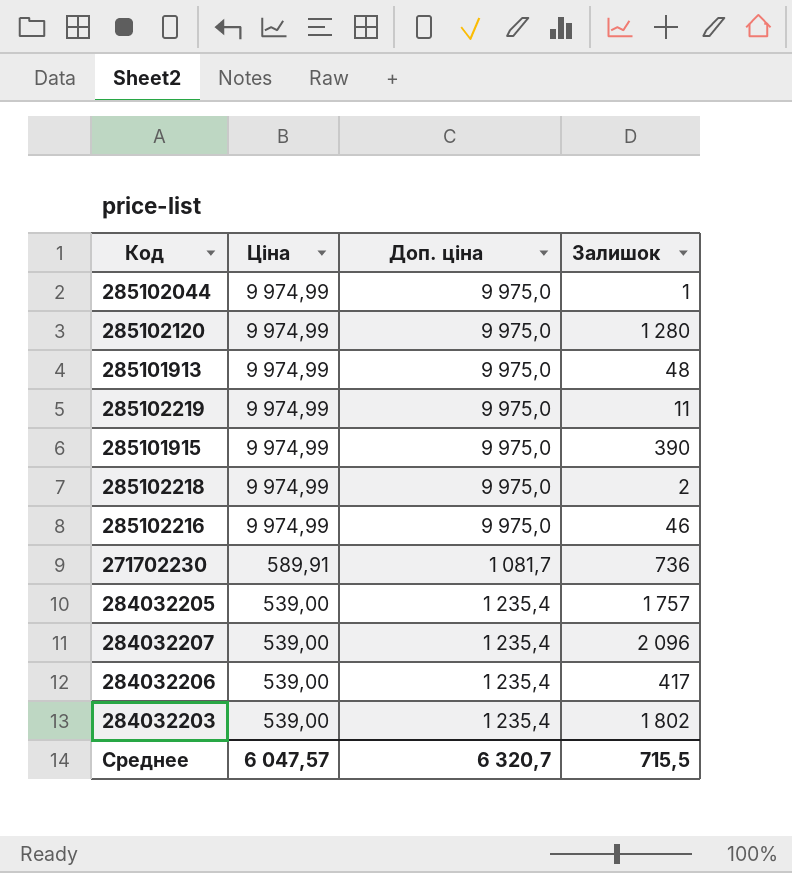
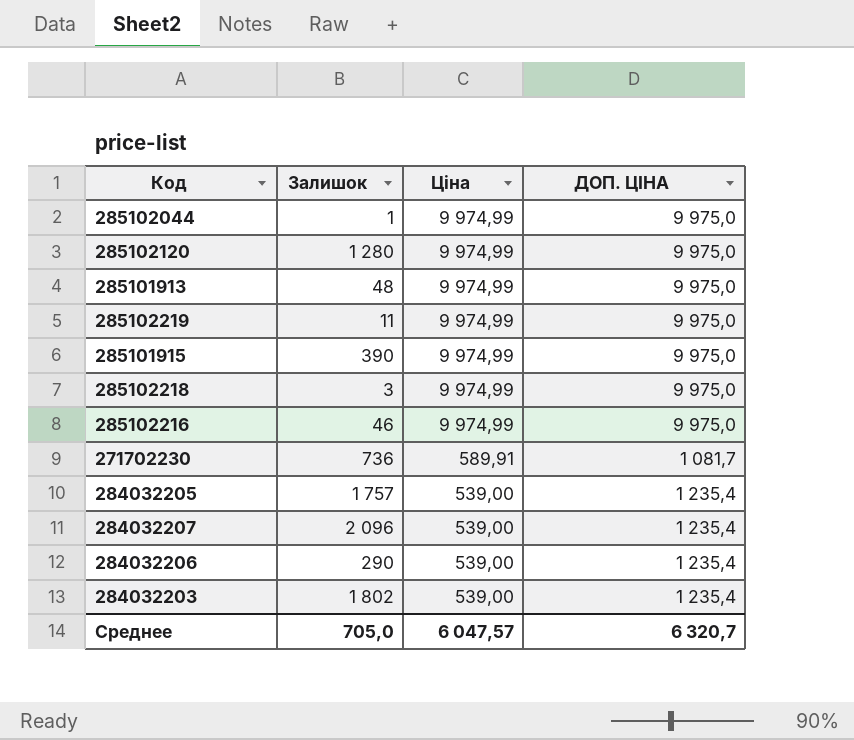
column Залишок | position: 4 -> 2
column name: Доп. ціна -> ДОП. ЦІНА
285102218 | Залишок: 2 -> 3
284032206 | Залишок: 417 -> 290
Среднее | Залишок: 715,5 -> 705,0

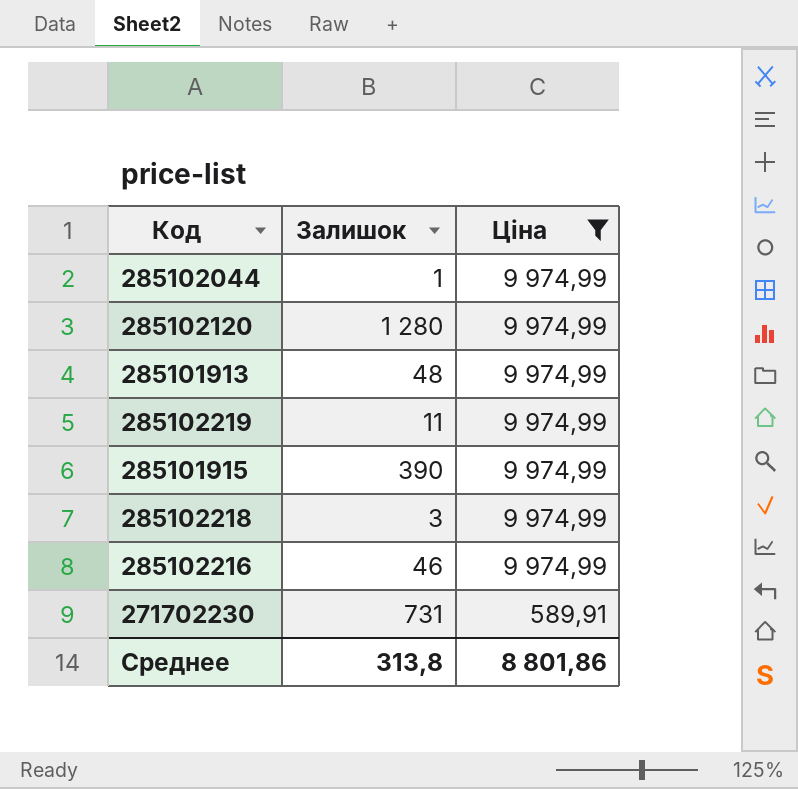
filter: none -> Ціна != 539,00
column ДОП. ЦІНА | position: 4 -> none
271702230 | Залишок: 736 -> 731
Среднее | Залишок: 705,0 -> 313,8
Среднее | Ціна: 6 047,57 -> 8 801,86

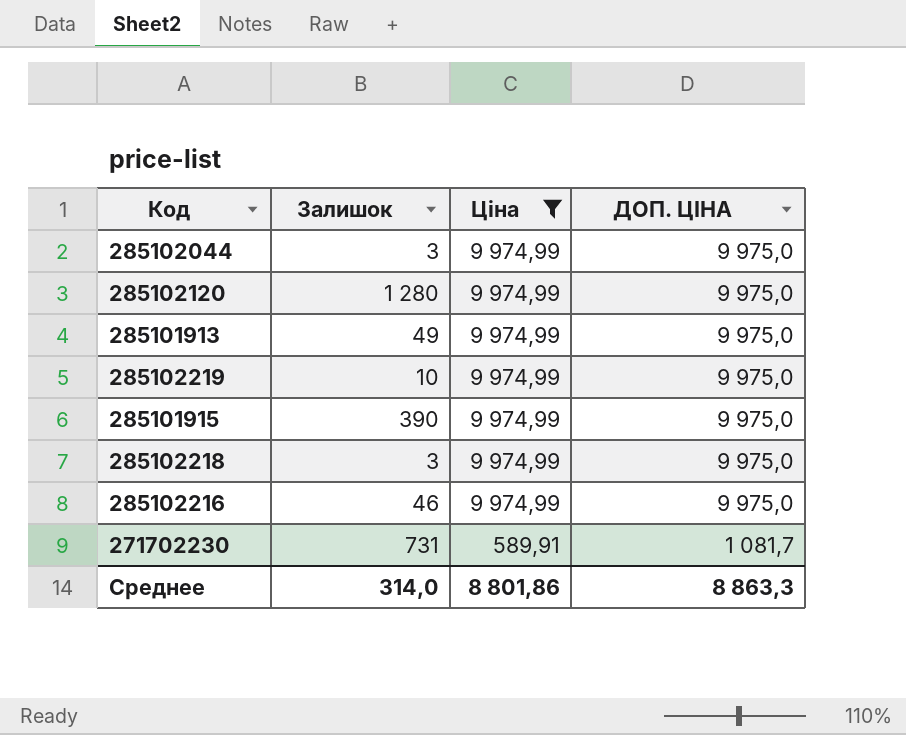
column ДОП. ЦІНА | position: none -> 4
285102044 | Залишок: 1 -> 3
285101913 | Залишок: 48 -> 49
285102219 | Залишок: 11 -> 10
Среднее | Залишок: 313,8 -> 314,0

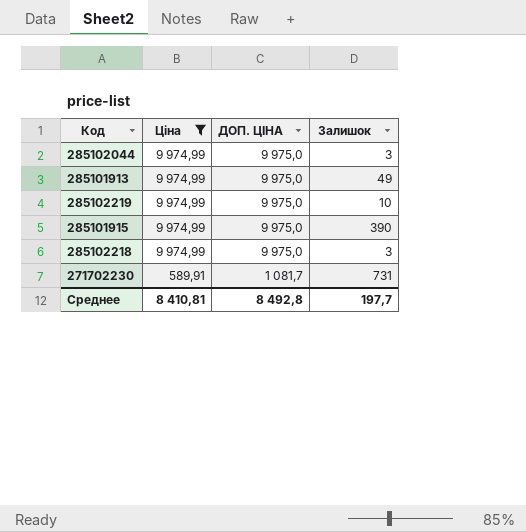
column Залишок | position: 2 -> 4
row 285102120: 1 280 | 9 974,99 | 9 975,0 -> none
row 285102216: 46 | 9 974,99 | 9 975,0 -> none
Среднее | Ціна: 8 801,86 -> 8 410,81
Среднее | ДОП. ЦІНА: 8 863,3 -> 8 492,8
Среднее | Залишок: 314,0 -> 197,7

